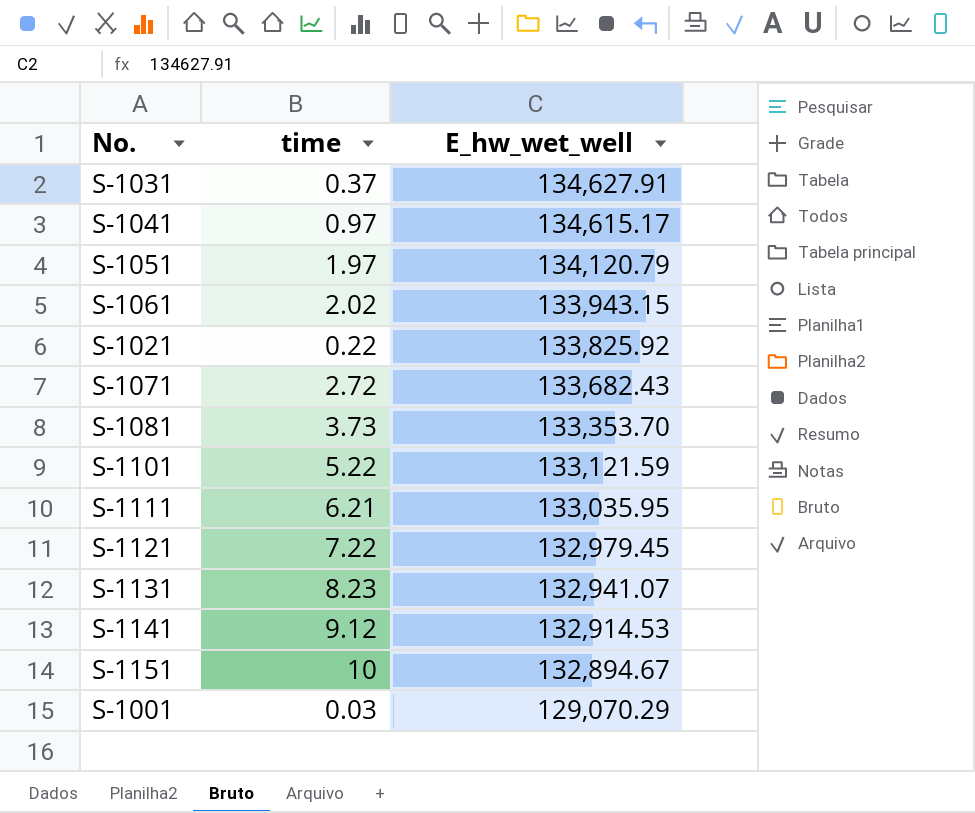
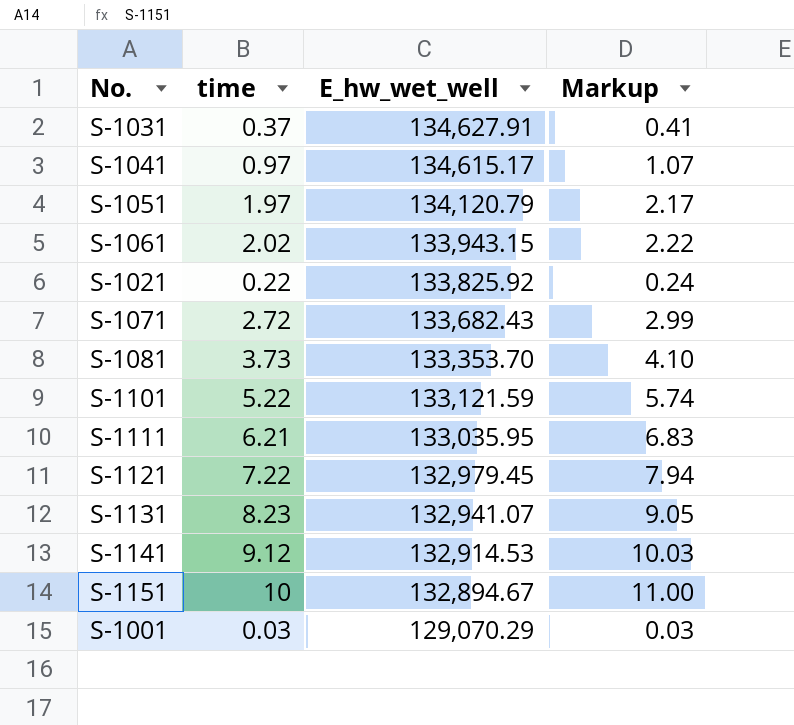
column Markup | formula: none -> [time] * 1.1

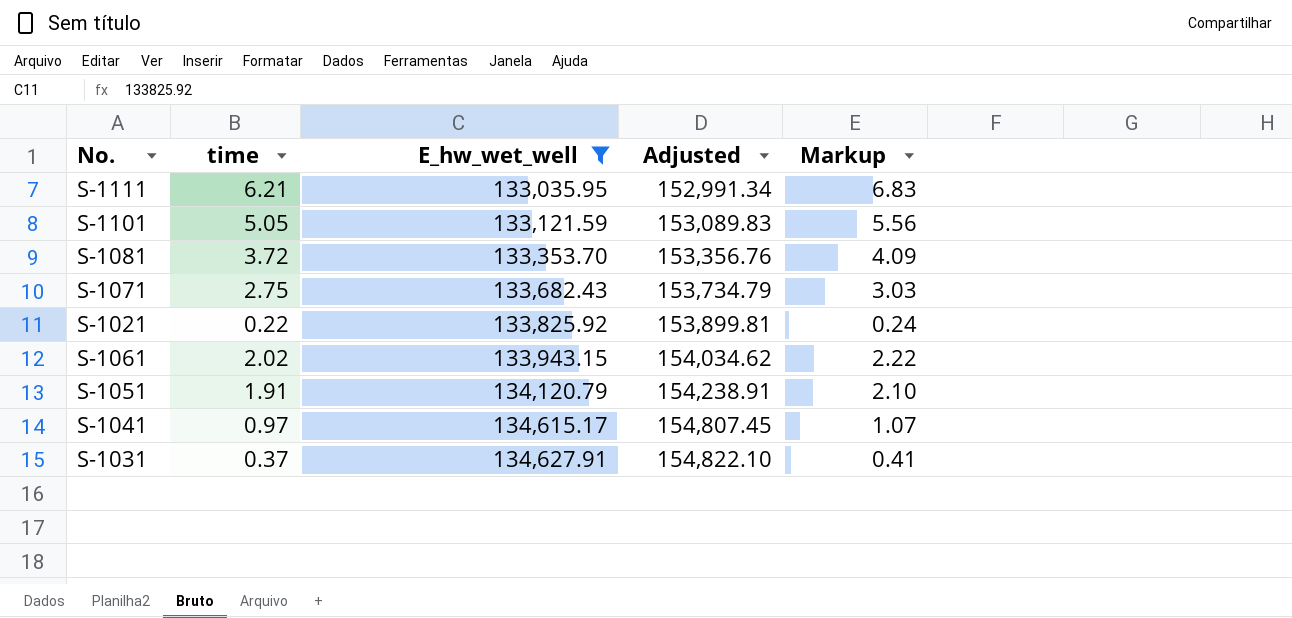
filter: none -> E_hw_wet_well >= 133,035.95
row order: E_hw_wet_well descending -> E_hw_wet_well ascending
column Adjusted | formula: none -> [E_hw_wet_well] * 1.15
S-1101 | time: 5.22 -> 5.05
S-1101 | Markup: 5.74 -> 5.56
S-1081 | time: 3.73 -> 3.72
S-1081 | Markup: 4.10 -> 4.09
S-1071 | time: 2.72 -> 2.75
S-1071 | Markup: 2.99 -> 3.03
S-1051 | time: 1.97 -> 1.91
S-1051 | Markup: 2.17 -> 2.10

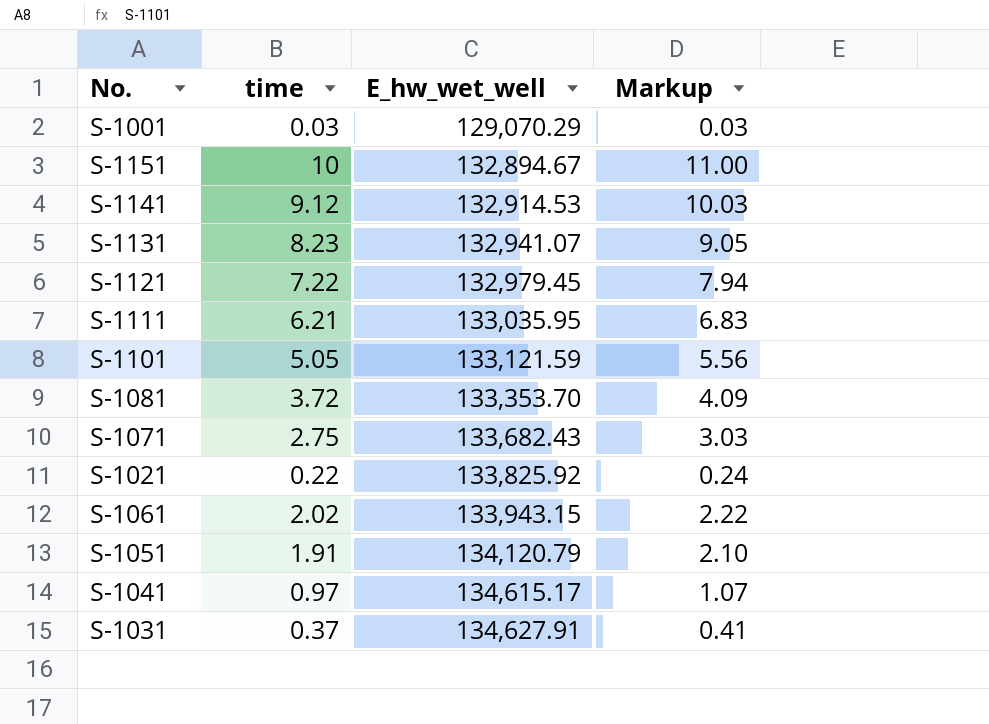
filter: E_hw_wet_well >= 133,035.95 -> none
column Adjusted | formula: [E_hw_wet_well] * 1.15 -> none

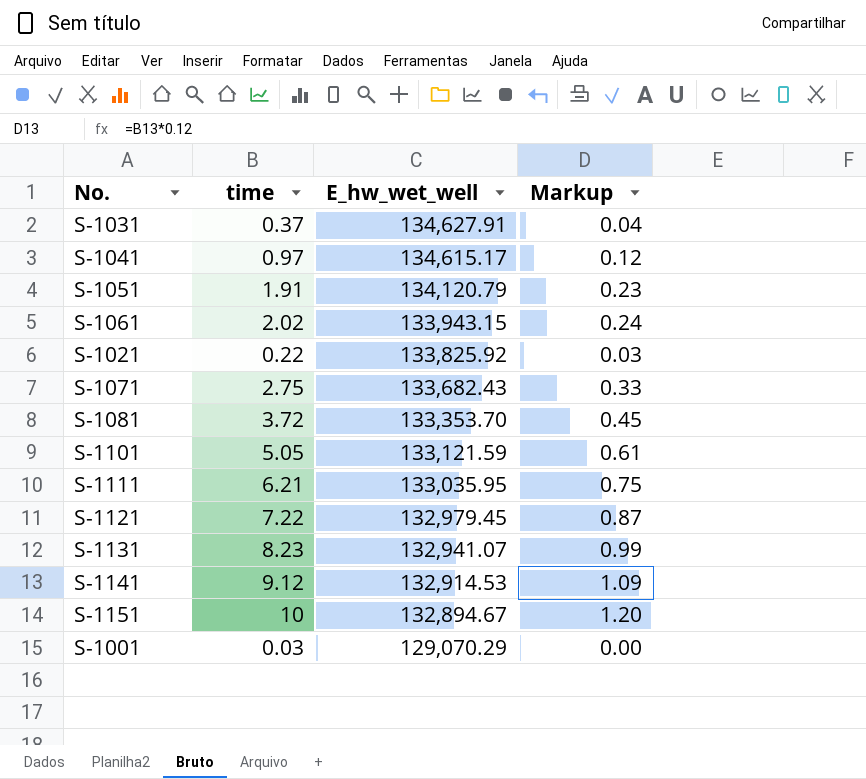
row order: E_hw_wet_well ascending -> E_hw_wet_well descending
column Markup | formula: [time] * 1.1 -> [time] * 0.12

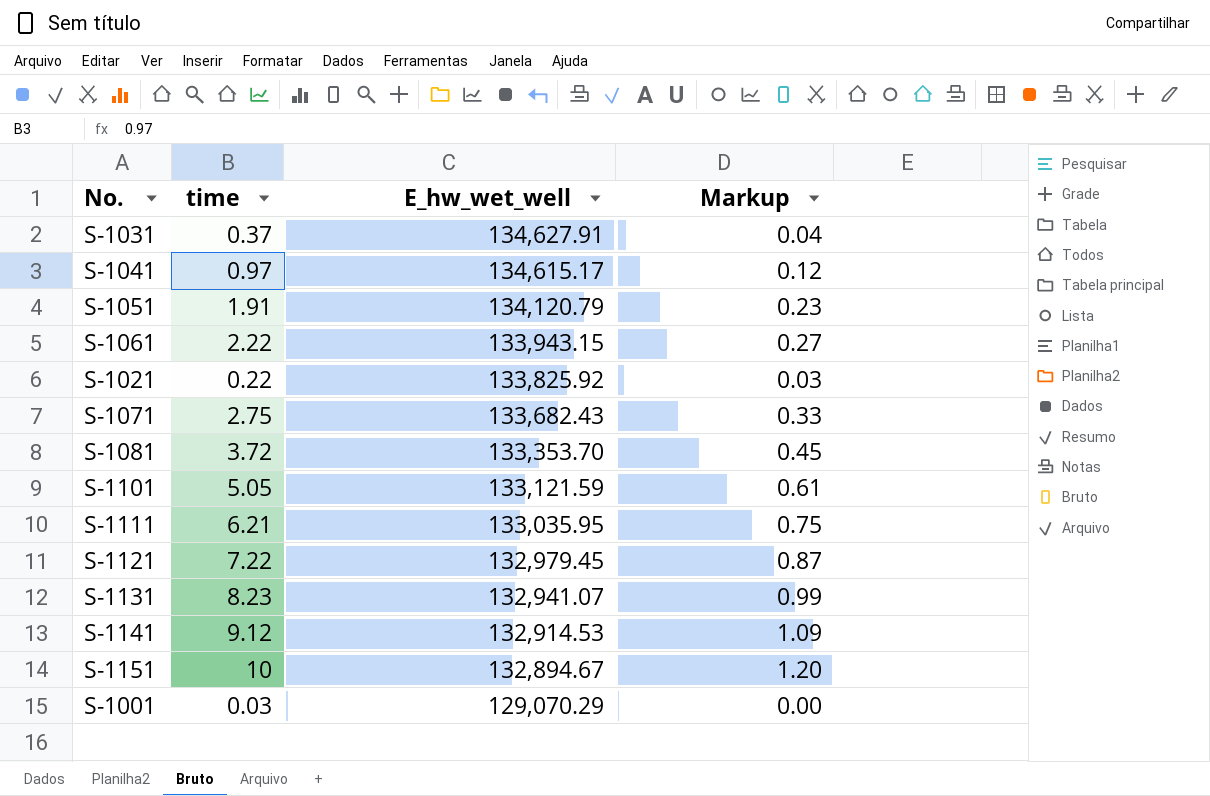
S-1061 | time: 2.02 -> 2.22
S-1061 | Markup: 0.24 -> 0.27

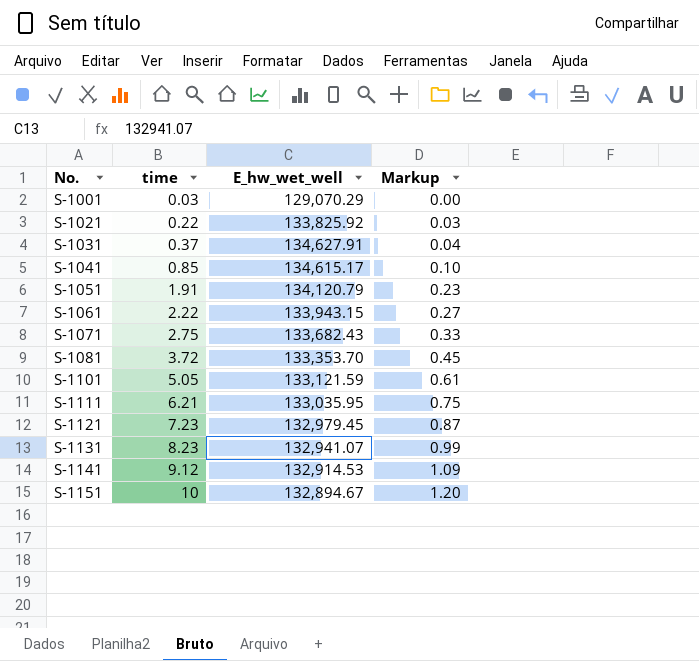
row order: E_hw_wet_well descending -> No. ascending
S-1041 | time: 0.97 -> 0.85
S-1041 | Markup: 0.12 -> 0.10
S-1121 | time: 7.22 -> 7.23

